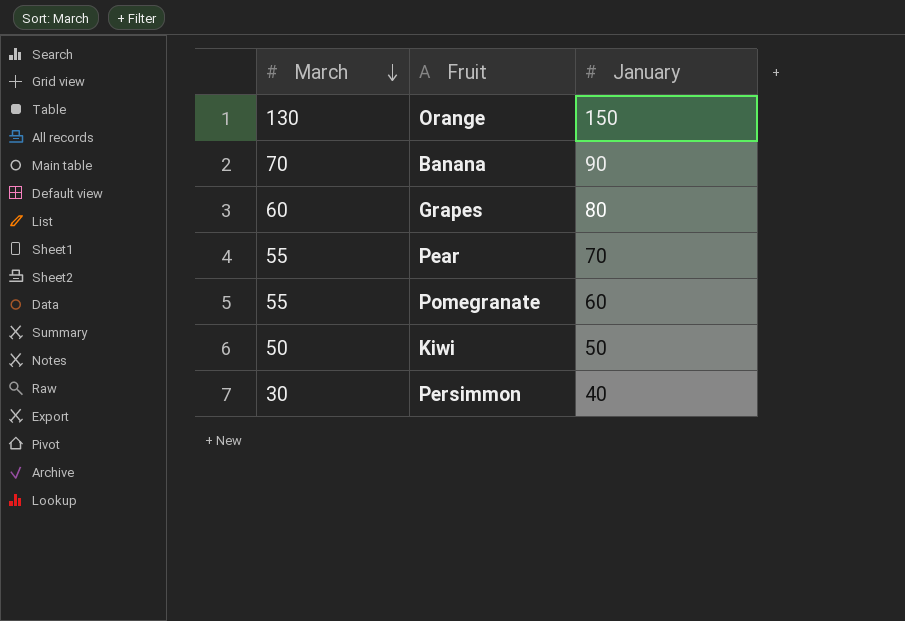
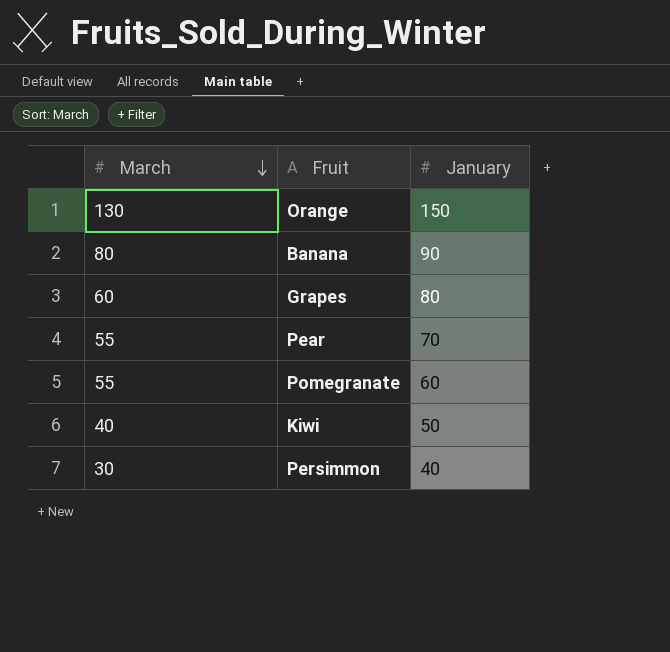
Banana | March: 70 -> 80
Kiwi | March: 50 -> 40

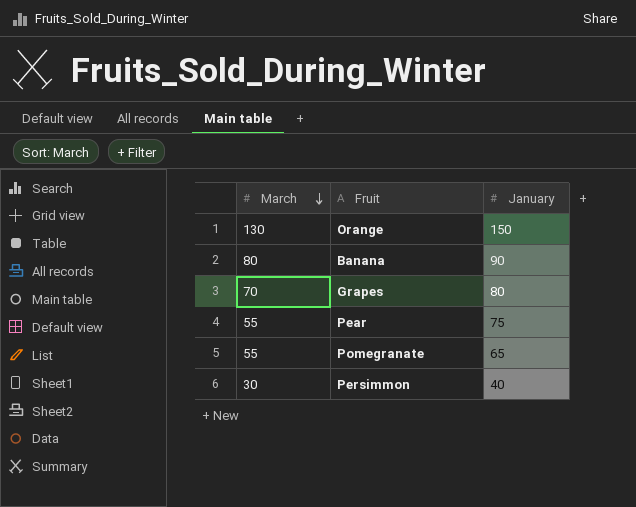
row Kiwi: 40 | 50 -> none
Grapes | March: 60 -> 70
Pear | January: 70 -> 75
Pomegranate | January: 60 -> 65

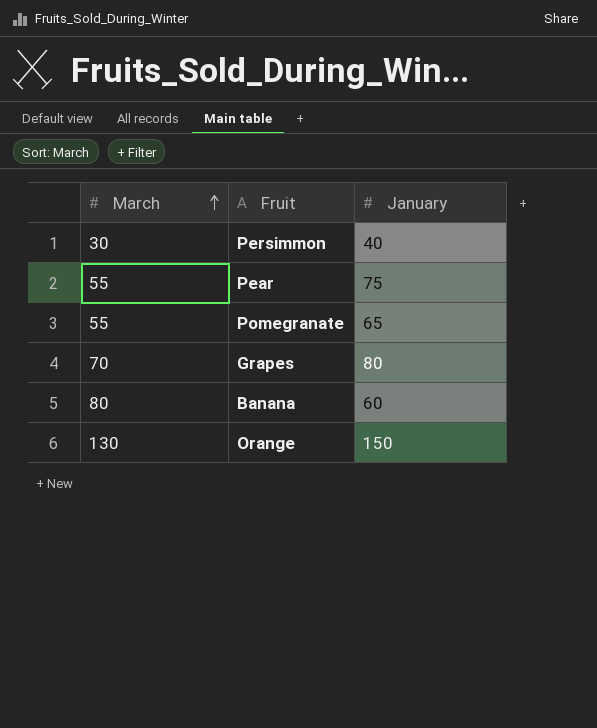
row order: March descending -> March ascending
Banana | January: 90 -> 60

